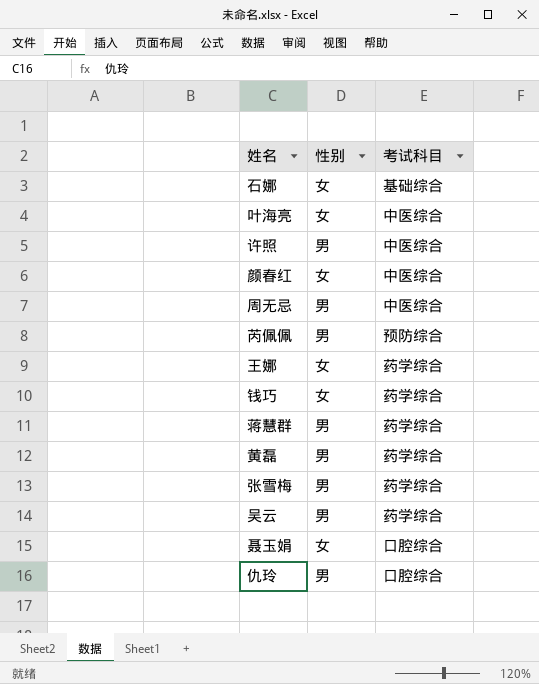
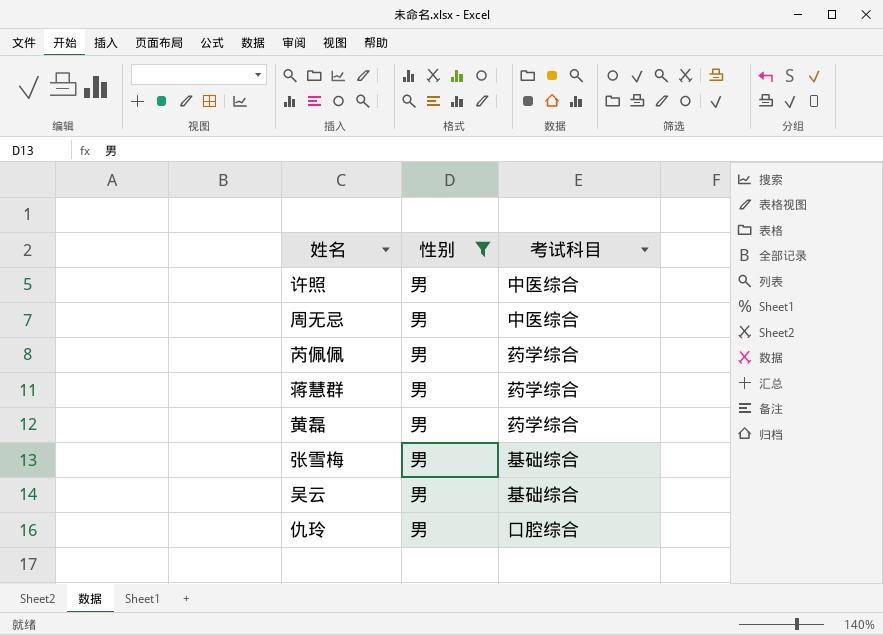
filter: none -> 性别 = 男
芮佩佩 | 考试科目: 预防综合 -> 药学综合
张雪梅 | 考试科目: 药学综合 -> 基础综合
吴云 | 考试科目: 药学综合 -> 基础综合

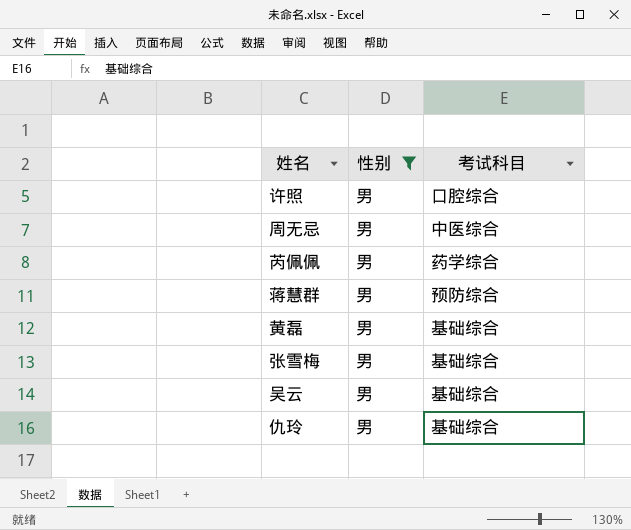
许照 | 考试科目: 中医综合 -> 口腔综合
蒋慧群 | 考试科目: 药学综合 -> 预防综合
黄磊 | 考试科目: 药学综合 -> 基础综合
仇玲 | 考试科目: 口腔综合 -> 基础综合

